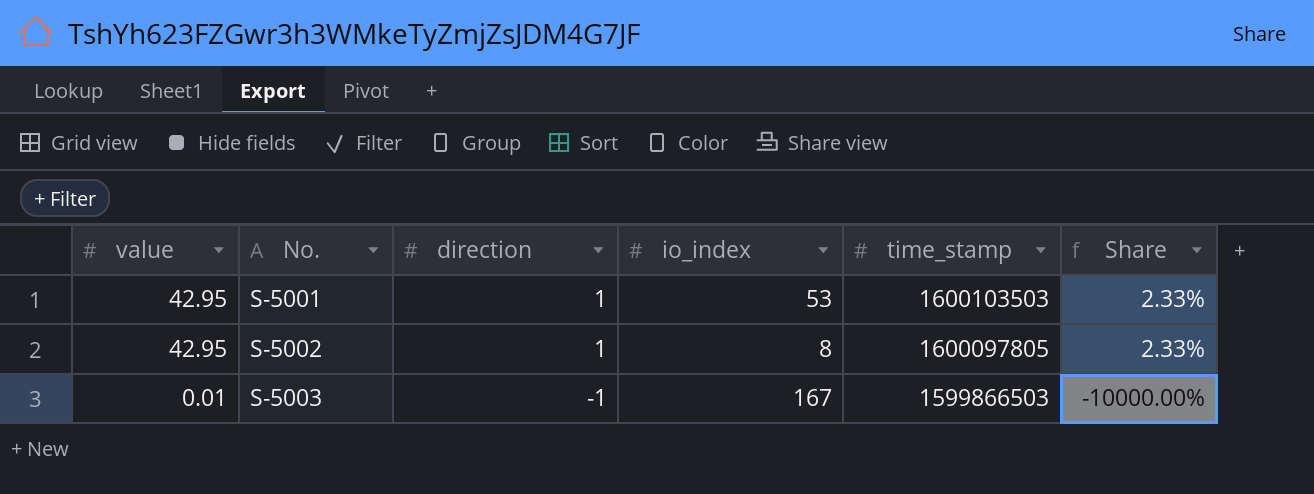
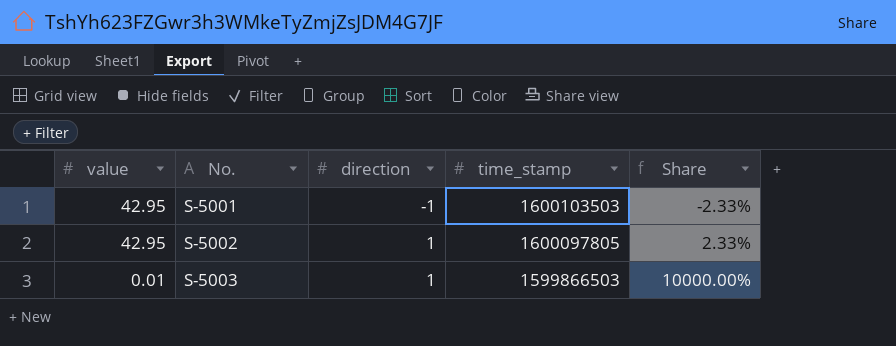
column io_index | position: 4 -> none
S-5001 | direction: 1 -> -1
S-5001 | Share: 2.33% -> -2.33%
S-5003 | direction: -1 -> 1
S-5003 | Share: -10000.00% -> 10000.00%

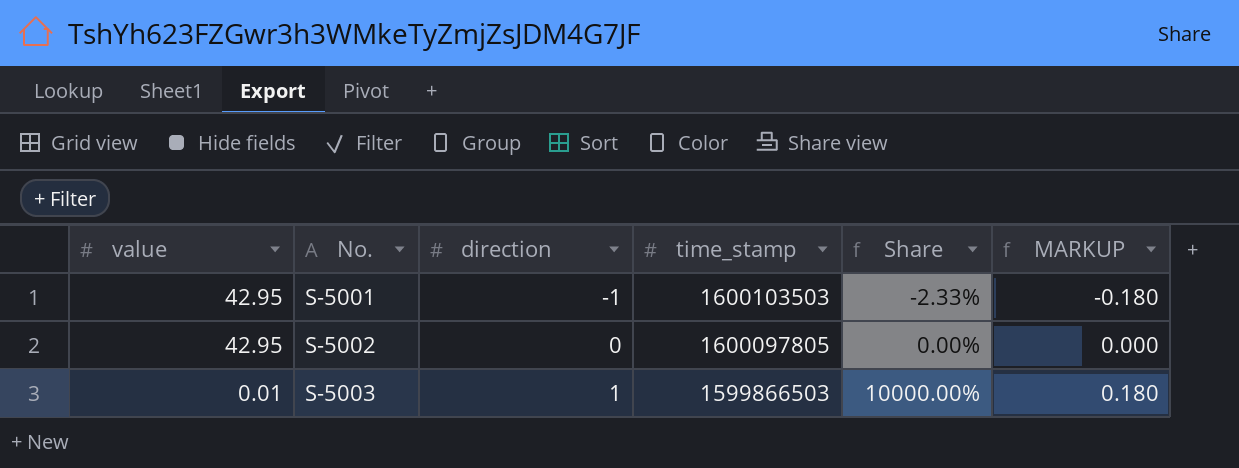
column MARKUP | formula: none -> [direction] * 0.18
S-5002 | direction: 1 -> 0
S-5002 | Share: 2.33% -> 0.00%

